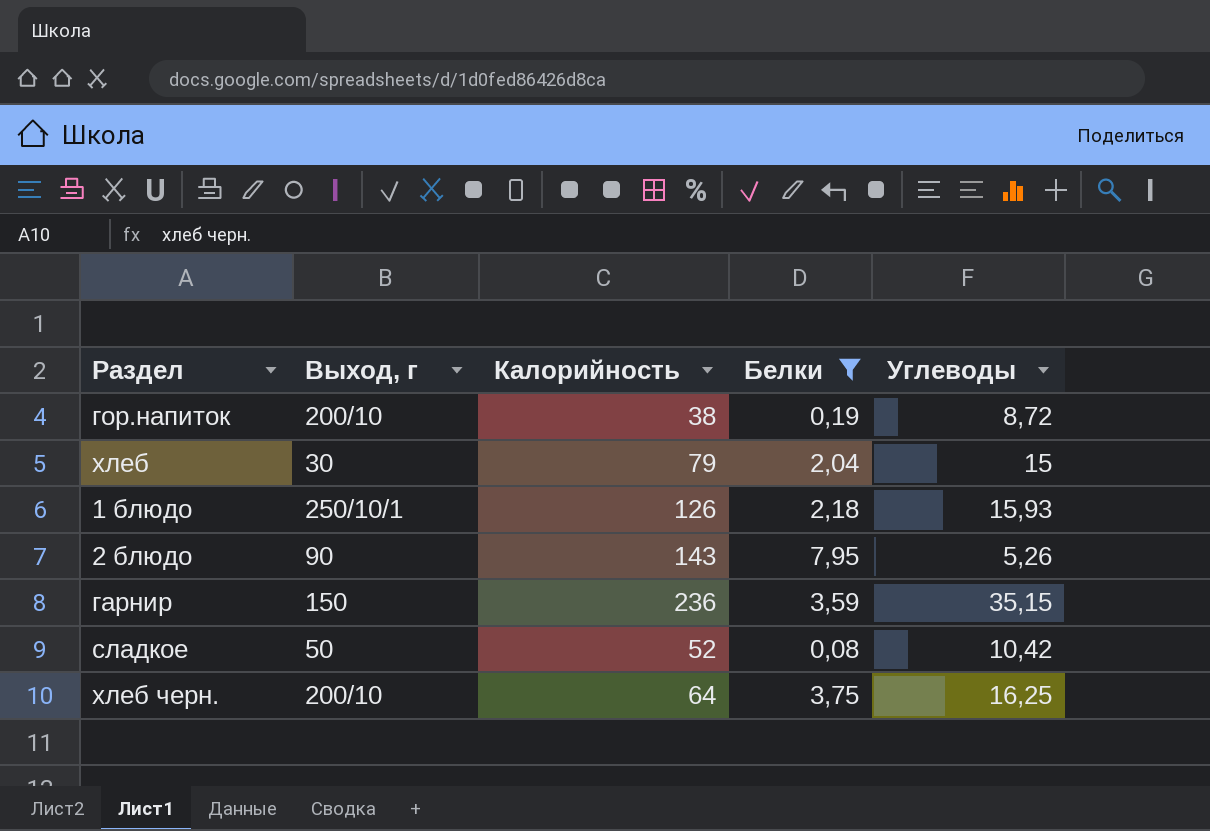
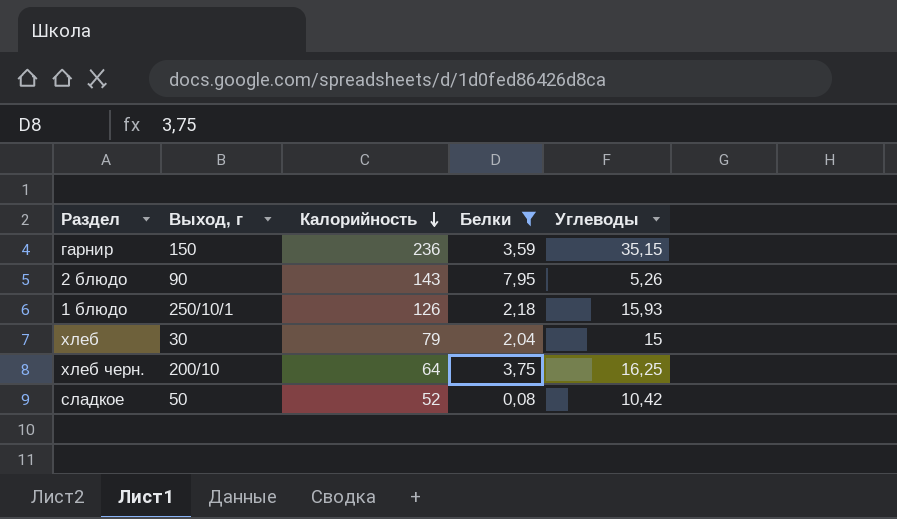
row order: none -> Калорийность descending
row гор.напиток: 200/10 | 38 | 0,19 | 8,72 -> none

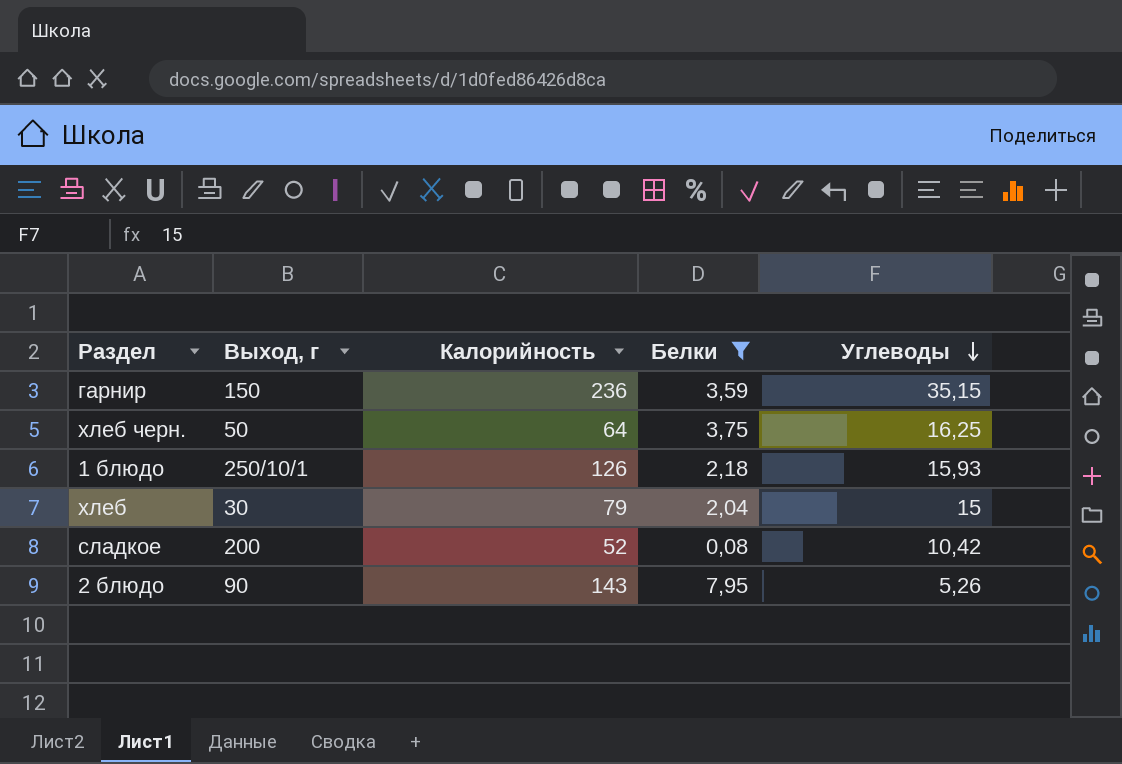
row order: Калорийность descending -> Углеводы descending
хлеб черн. | Выход, г: 200/10 -> 50
сладкое | Выход, г: 50 -> 200

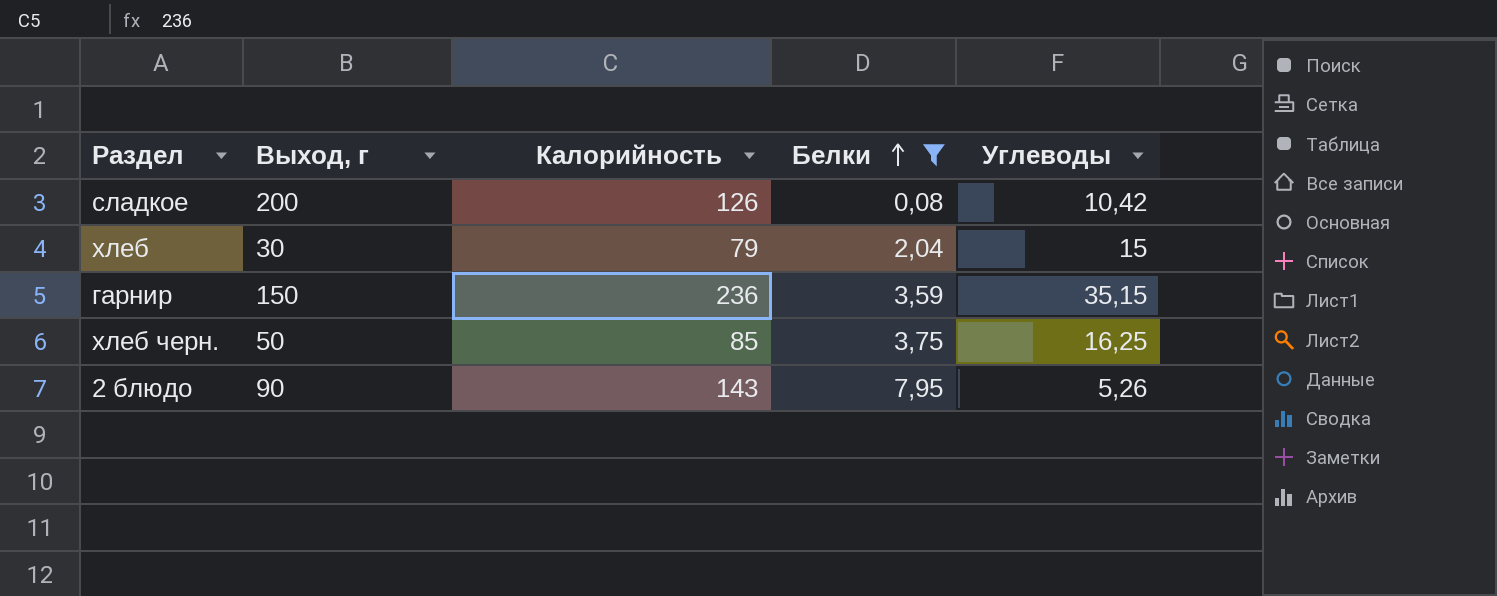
row order: Углеводы descending -> Белки ascending
row 1 блюдо: 250/10/1 | 126 | 2,18 | 15,93 -> none
сладкое | Калорийность: 52 -> 126
хлеб черн. | Калорийность: 64 -> 85

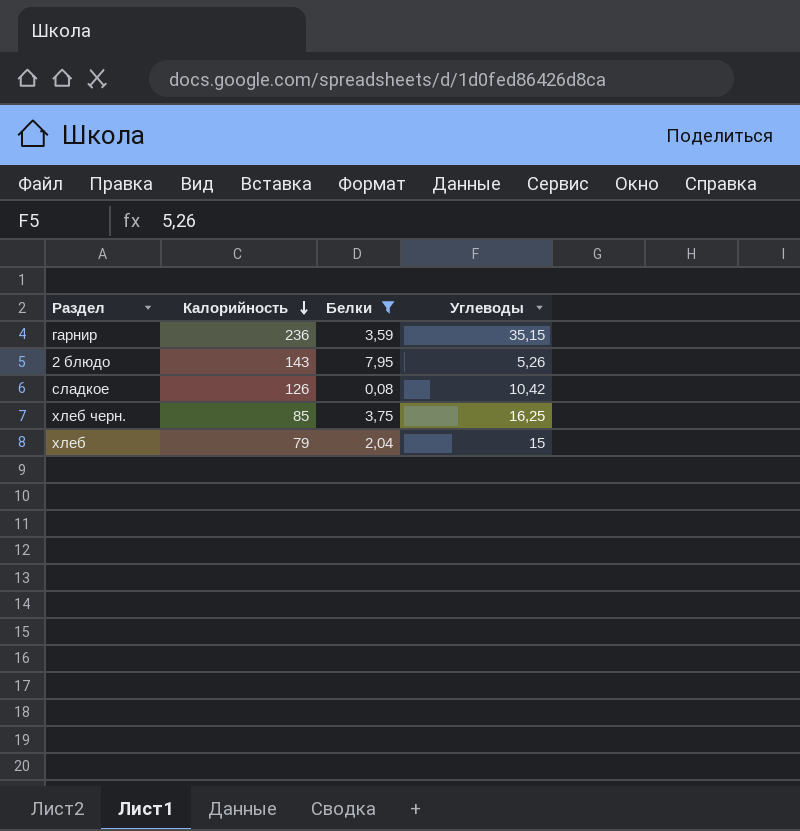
row order: Белки ascending -> Калорийность descending
column Выход, г | position: 2 -> none

